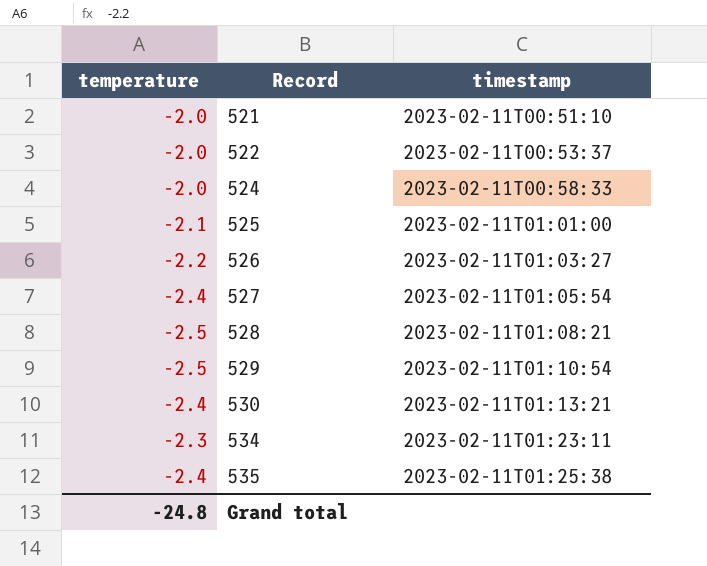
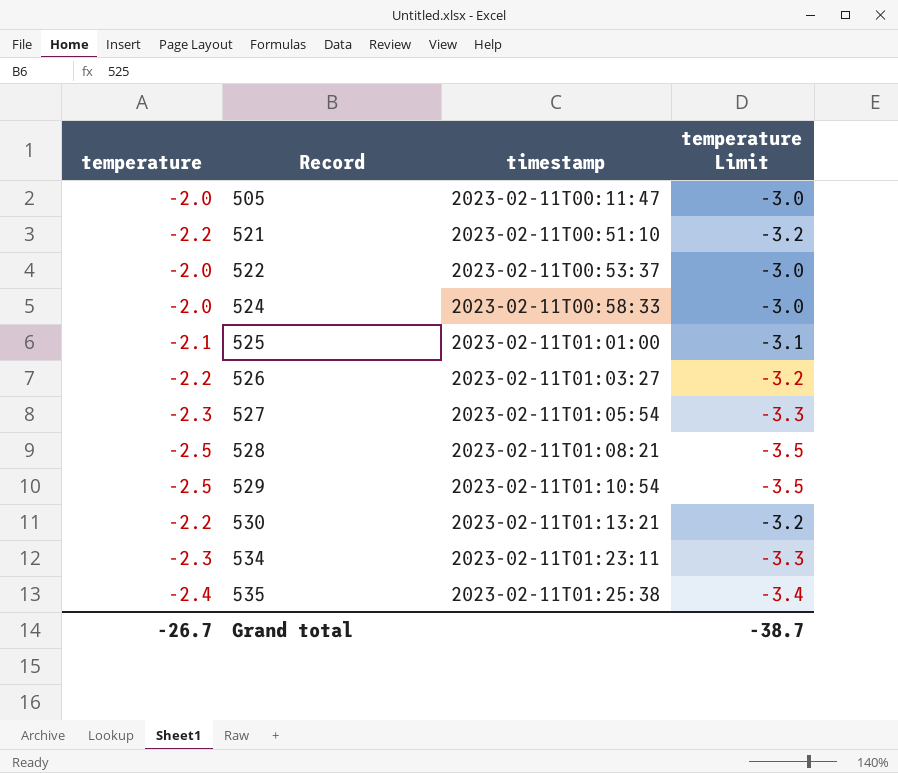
column temperature Limit | formula: none -> [temperature] - 1
row 505: none -> -2.0 | 2023-02-11T00:11:47 | -3.0
521 | temperature: -2.0 -> -2.2
527 | temperature: -2.4 -> -2.3
530 | temperature: -2.4 -> -2.2
Grand total | temperature: -24.8 -> -26.7

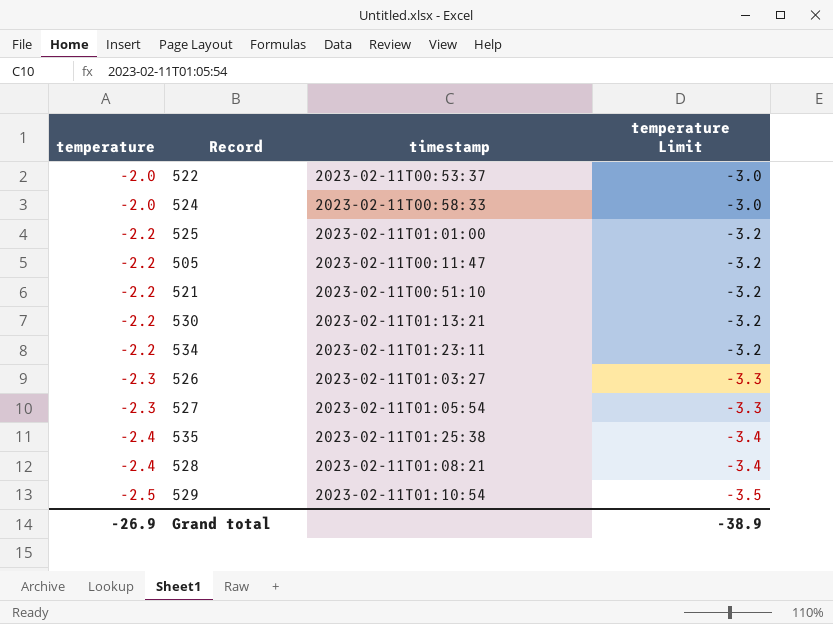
row order: Record ascending -> temperature descending
525 | temperature: -2.1 -> -2.2
525 | temperature Limit: -3.1 -> -3.2
505 | temperature: -2.0 -> -2.2
505 | temperature Limit: -3.0 -> -3.2
534 | temperature: -2.3 -> -2.2
534 | temperature Limit: -3.3 -> -3.2
526 | temperature: -2.2 -> -2.3
526 | temperature Limit: -3.2 -> -3.3
528 | temperature: -2.5 -> -2.4
528 | temperature Limit: -3.5 -> -3.4
Grand total | temperature: -26.7 -> -26.9
Grand total | temperature Limit: -38.7 -> -38.9

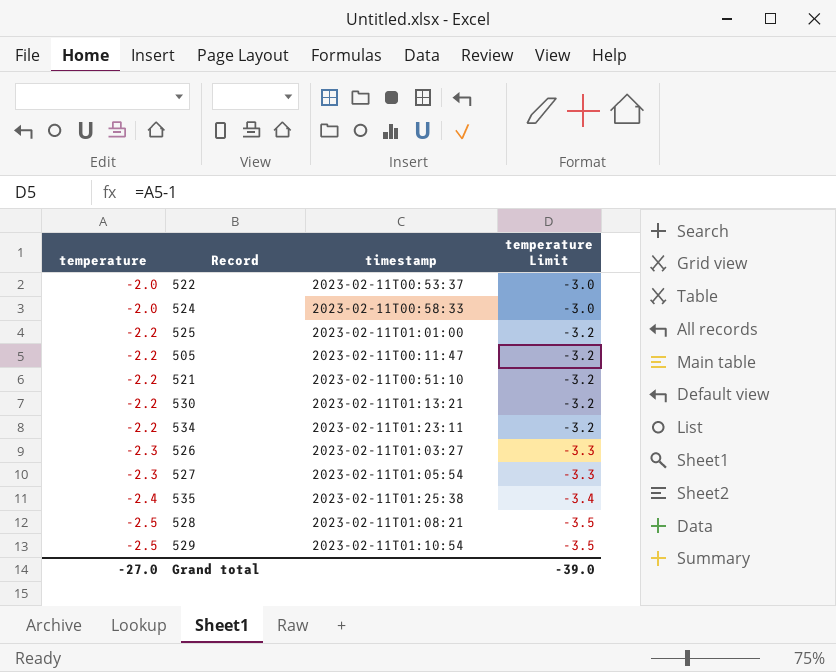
528 | temperature: -2.4 -> -2.5
528 | temperature Limit: -3.4 -> -3.5
Grand total | temperature: -26.9 -> -27.0
Grand total | temperature Limit: -38.9 -> -39.0

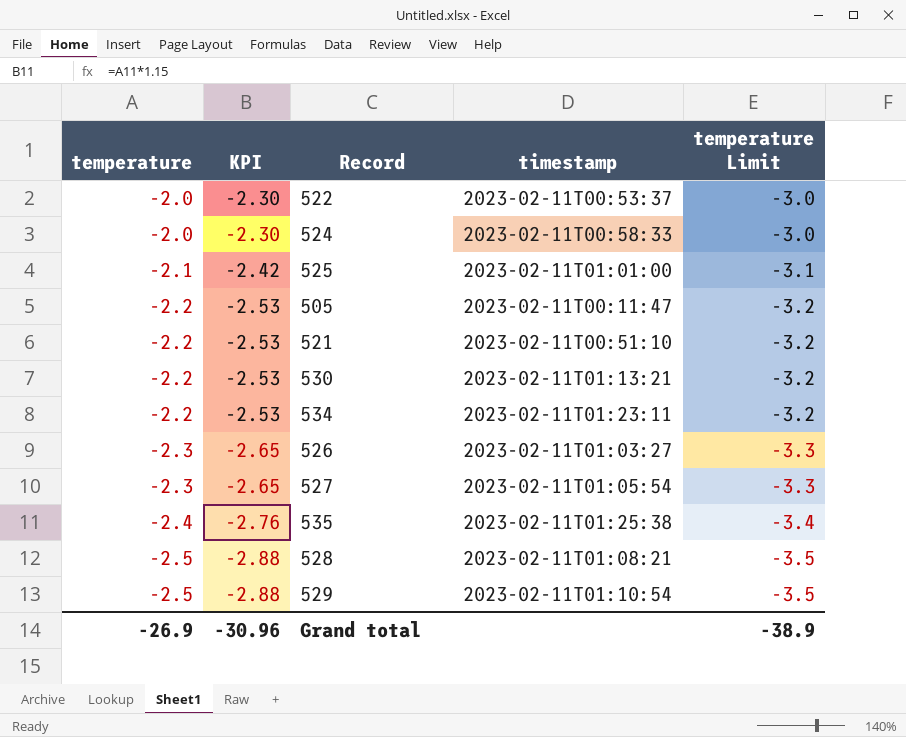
column KPI | formula: none -> [temperature] * 1.15
525 | temperature: -2.2 -> -2.1
525 | temperature Limit: -3.2 -> -3.1
Grand total | temperature: -27.0 -> -26.9
Grand total | temperature Limit: -39.0 -> -38.9

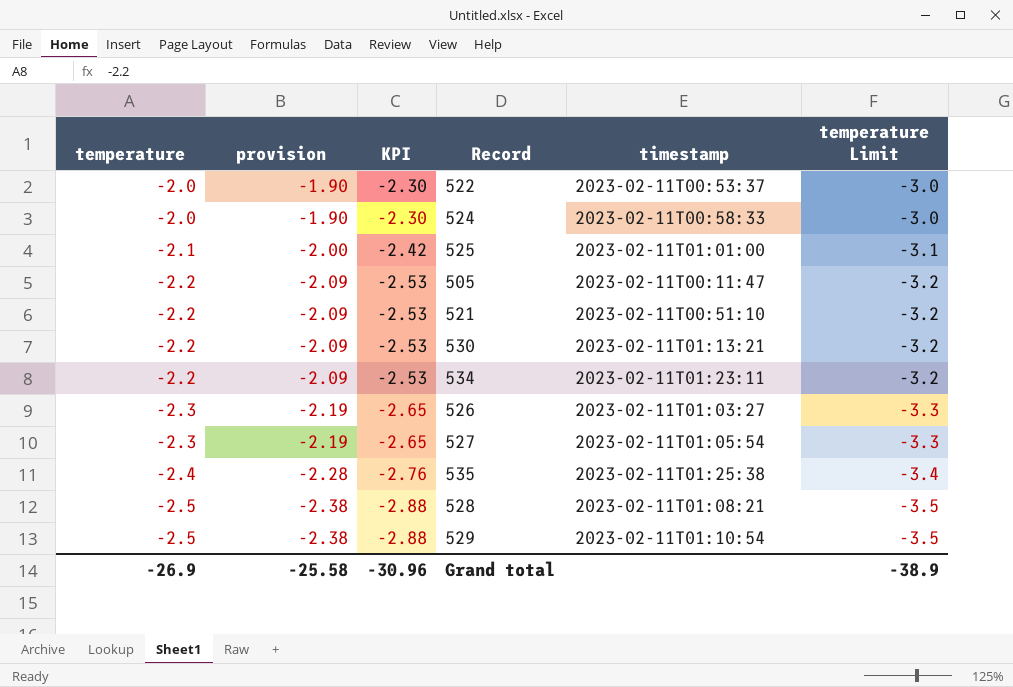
column provision | formula: none -> [temperature] * 0.95

